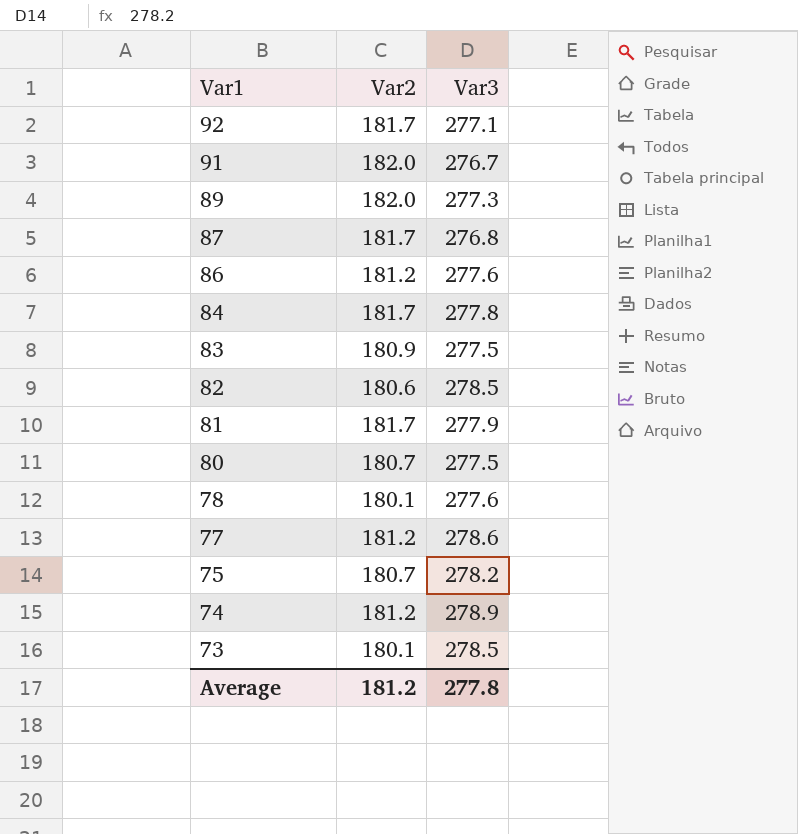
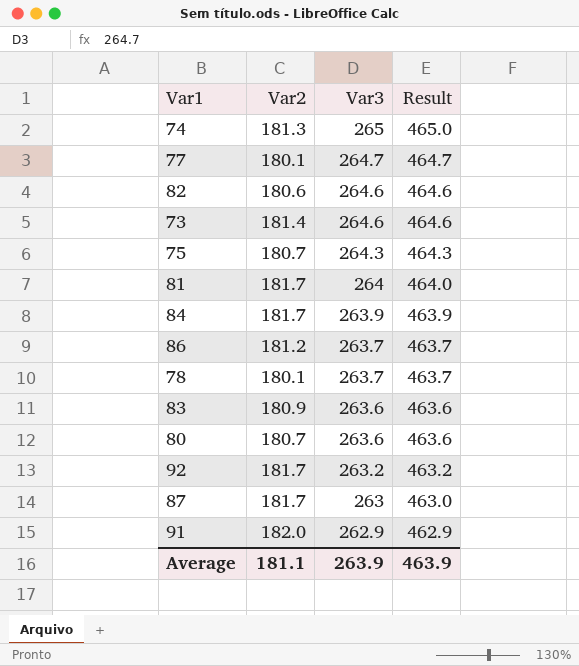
row order: Var1 descending -> Var3 descending
column Result | formula: none -> [Var3] + 200
row 89: 182.0 | 277.3 -> none
74 | Var2: 181.2 -> 181.3
74 | Var3: 278.9 -> 265
77 | Var2: 181.2 -> 180.1
77 | Var3: 278.6 -> 264.7
82 | Var3: 278.5 -> 264.6
73 | Var2: 180.1 -> 181.4
73 | Var3: 278.5 -> 264.6
75 | Var3: 278.2 -> 264.3
81 | Var3: 277.9 -> 264
84 | Var3: 277.8 -> 263.9
86 | Var3: 277.6 -> 263.7
78 | Var3: 277.6 -> 263.7
83 | Var3: 277.5 -> 263.6
80 | Var3: 277.5 -> 263.6
92 | Var3: 277.1 -> 263.2
87 | Var3: 276.8 -> 263
91 | Var3: 276.7 -> 262.9
Average | Var2: 181.2 -> 181.1
Average | Var3: 277.8 -> 263.9

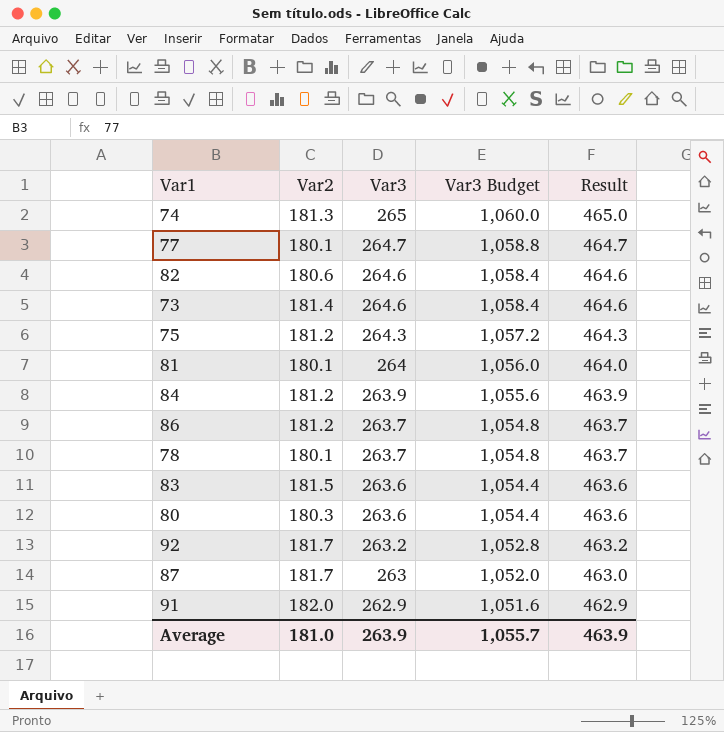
column Var3 Budget | formula: none -> [Var3] * 4
75 | Var2: 180.7 -> 181.2
81 | Var2: 181.7 -> 180.1
84 | Var2: 181.7 -> 181.2
83 | Var2: 180.9 -> 181.5
80 | Var2: 180.7 -> 180.3
Average | Var2: 181.1 -> 181.0

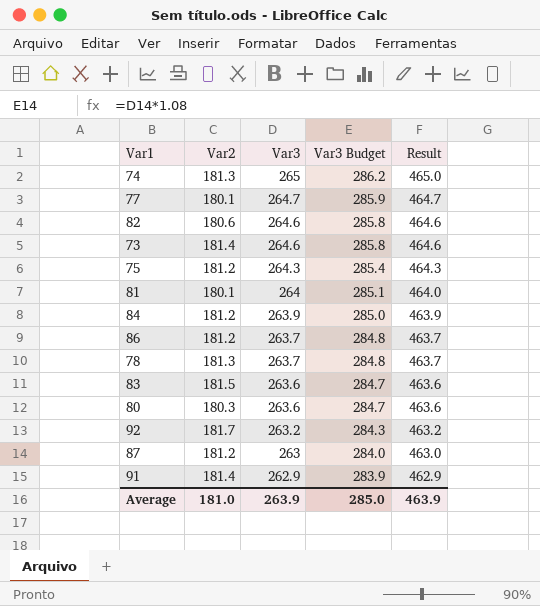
column Var3 Budget | formula: [Var3] * 4 -> [Var3] * 1.08
78 | Var2: 180.1 -> 181.3
87 | Var2: 181.7 -> 181.2
91 | Var2: 182.0 -> 181.4
Average | Var3 Budget: 1,055.7 -> 285.0

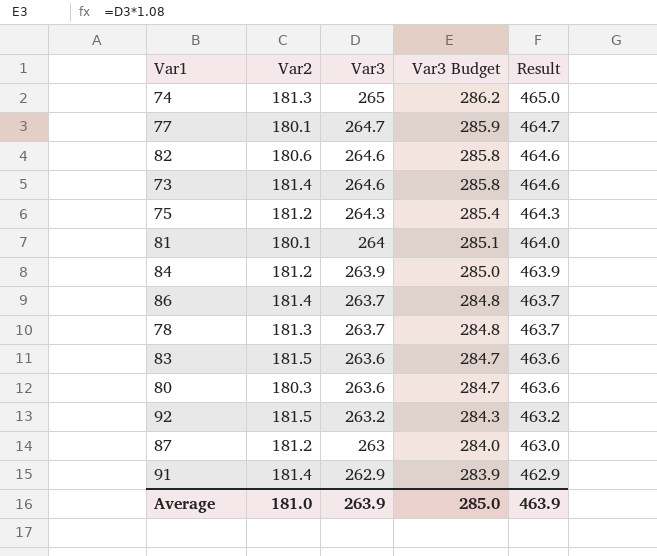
86 | Var2: 181.2 -> 181.4
92 | Var2: 181.7 -> 181.5

